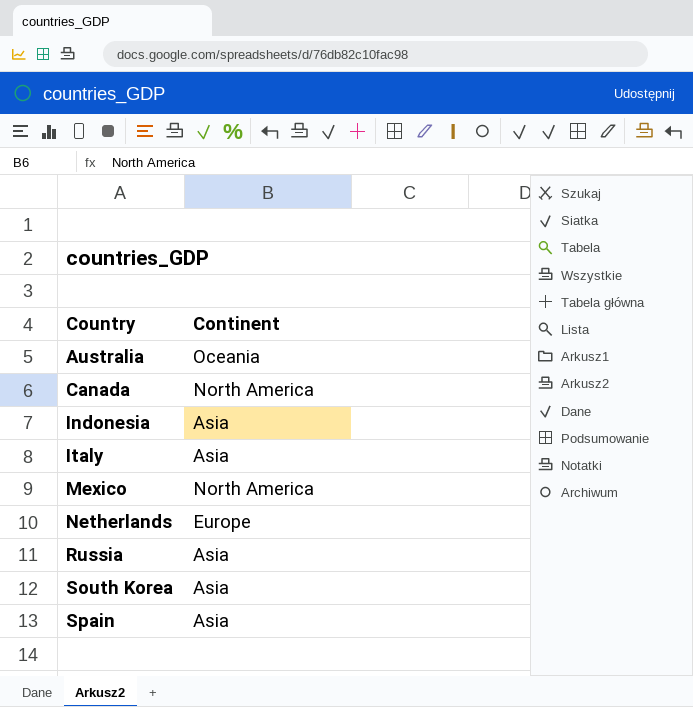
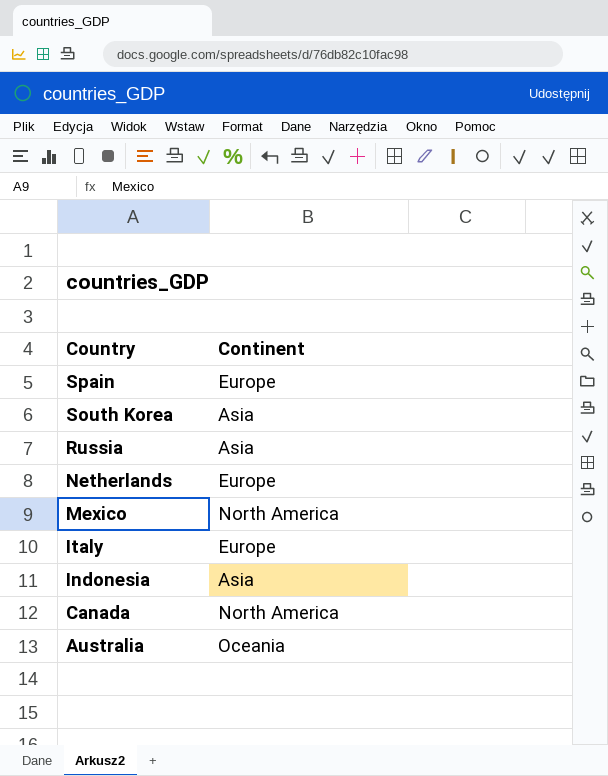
row order: Country ascending -> Country descending
Spain | Continent: Asia -> Europe
Italy | Continent: Asia -> Europe

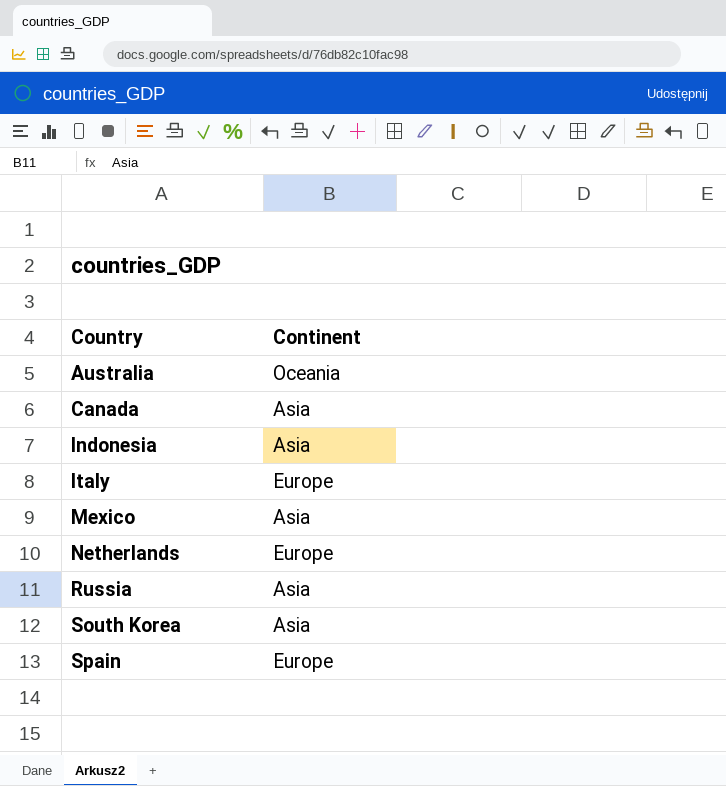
row order: Country descending -> Country ascending
Canada | Continent: North America -> Asia
Mexico | Continent: North America -> Asia

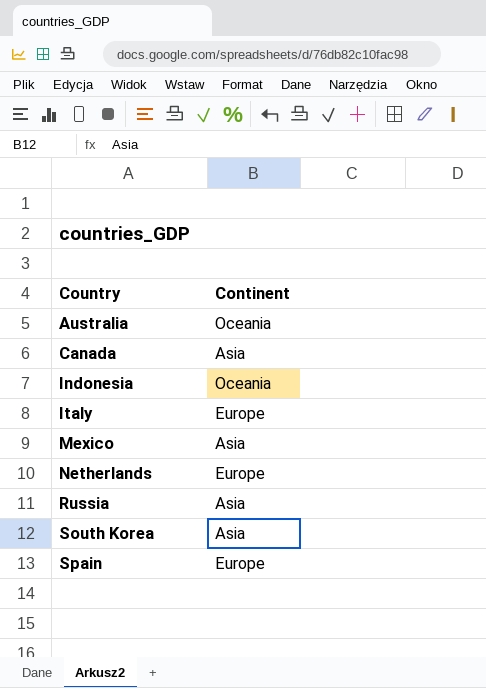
Indonesia | Continent: Asia -> Oceania

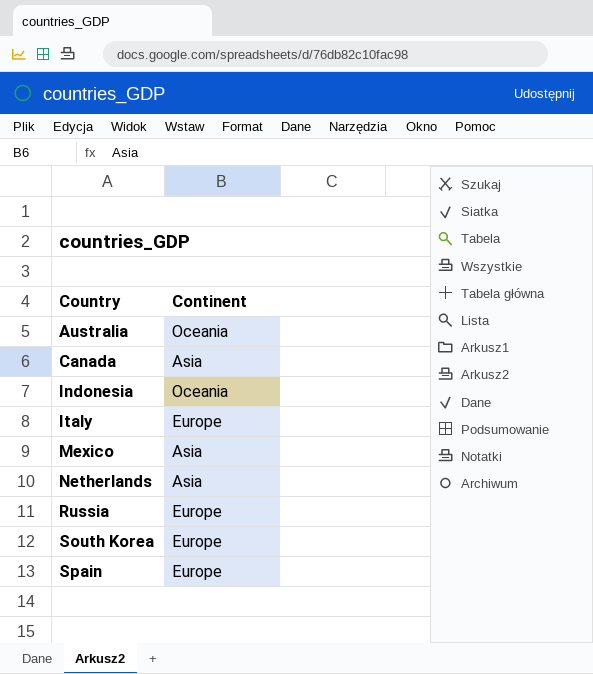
Netherlands | Continent: Europe -> Asia
Russia | Continent: Asia -> Europe
South Korea | Continent: Asia -> Europe

